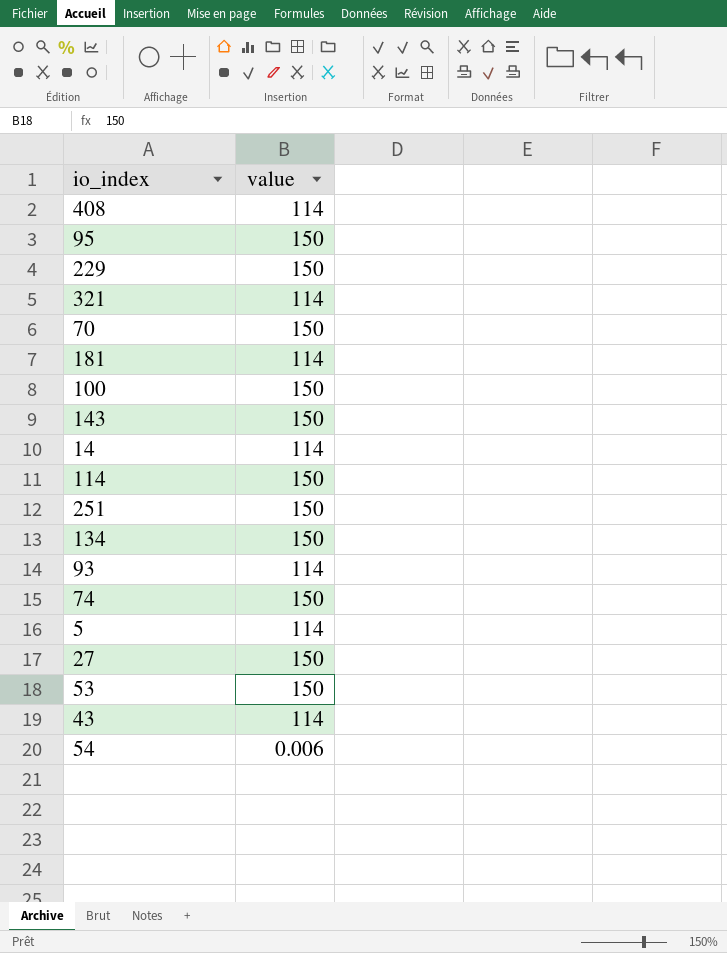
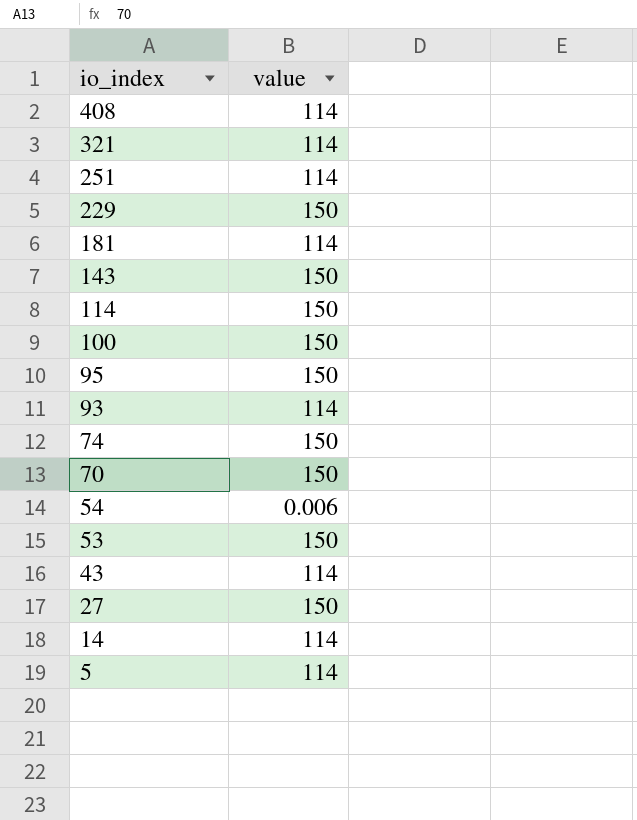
row order: none -> io_index descending
row 134: 150 -> none
251 | value: 150 -> 114

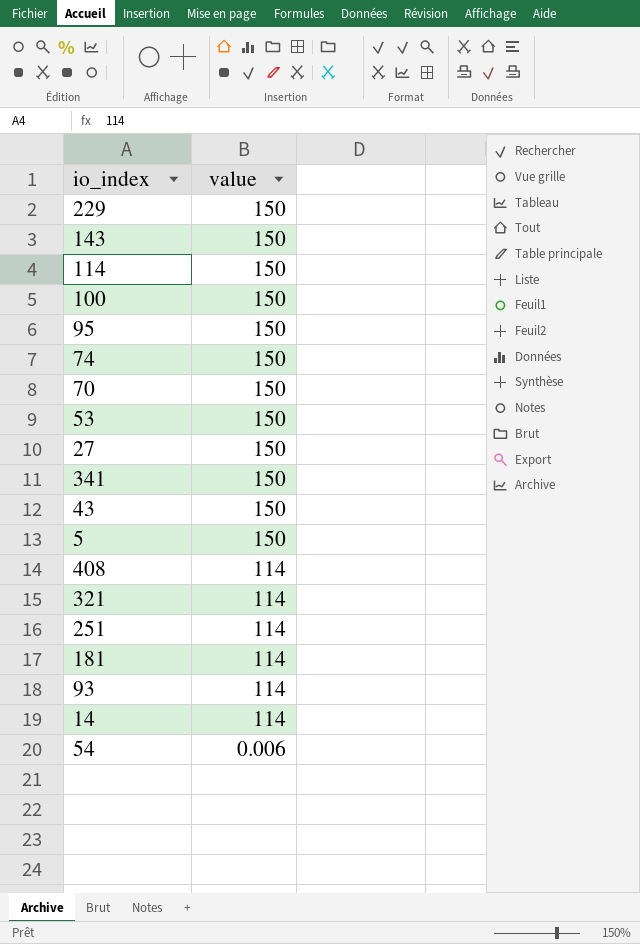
row order: io_index descending -> value descending
row 341: none -> 150
43 | value: 114 -> 150
5 | value: 114 -> 150

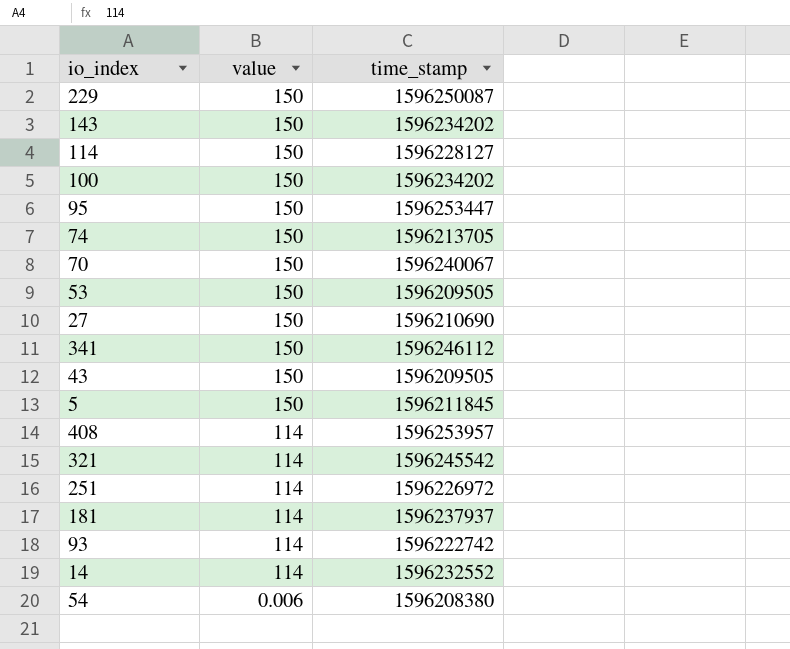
column time_stamp | position: none -> 3

